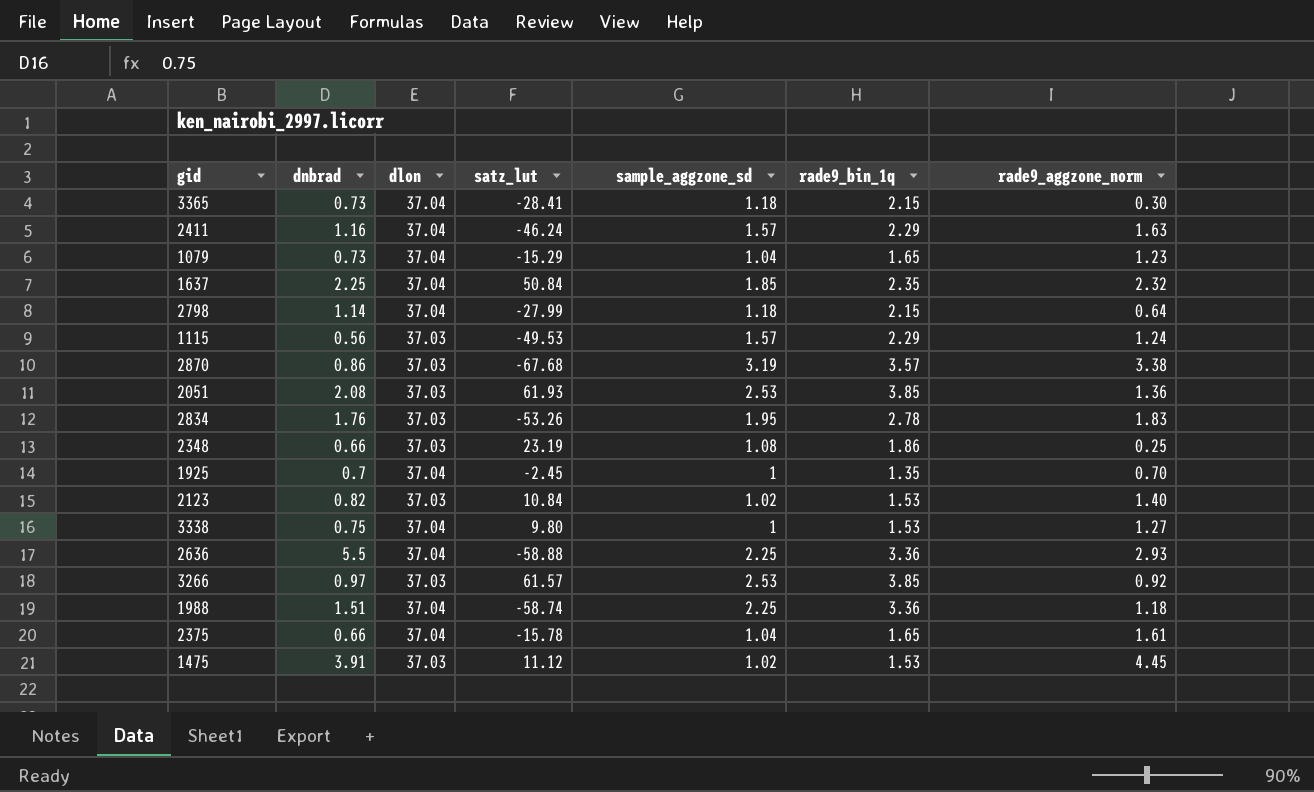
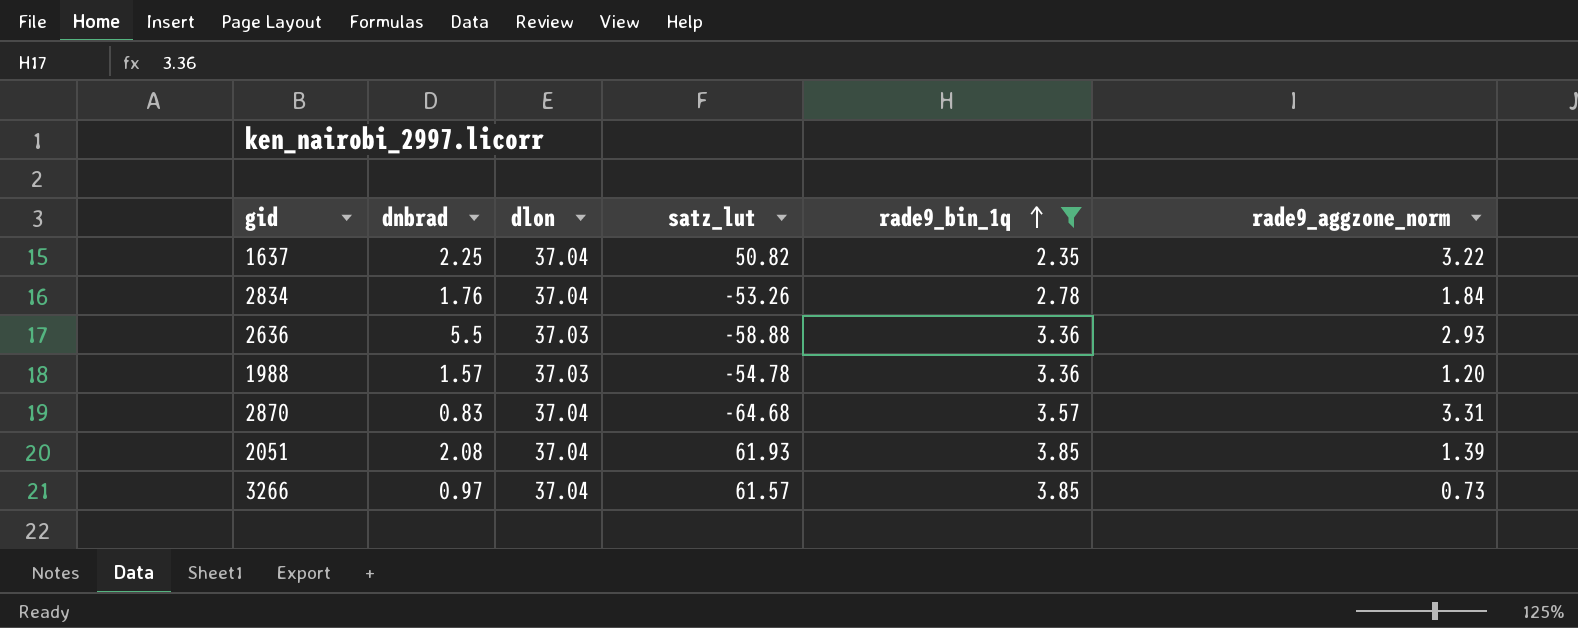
filter: none -> rade9_bin_1q >= 2.35
row order: none -> rade9_bin_1q ascending
column sample_aggzone_sd | position: 5 -> none
1637 | satz_lut: 50.84 -> 50.82
1637 | rade9_aggzone_norm: 2.32 -> 3.22
2834 | dlon: 37.03 -> 37.04
2834 | rade9_aggzone_norm: 1.83 -> 1.84
2636 | dlon: 37.04 -> 37.03
1988 | dnbrad: 1.51 -> 1.57
1988 | dlon: 37.04 -> 37.03
1988 | satz_lut: -58.74 -> -54.78
1988 | rade9_aggzone_norm: 1.18 -> 1.20
2870 | dnbrad: 0.86 -> 0.83
2870 | dlon: 37.03 -> 37.04
2870 | satz_lut: -67.68 -> -64.68
2870 | rade9_aggzone_norm: 3.38 -> 3.31
2051 | dlon: 37.03 -> 37.04
2051 | rade9_aggzone_norm: 1.36 -> 1.39
3266 | dlon: 37.03 -> 37.04
3266 | rade9_aggzone_norm: 0.92 -> 0.73

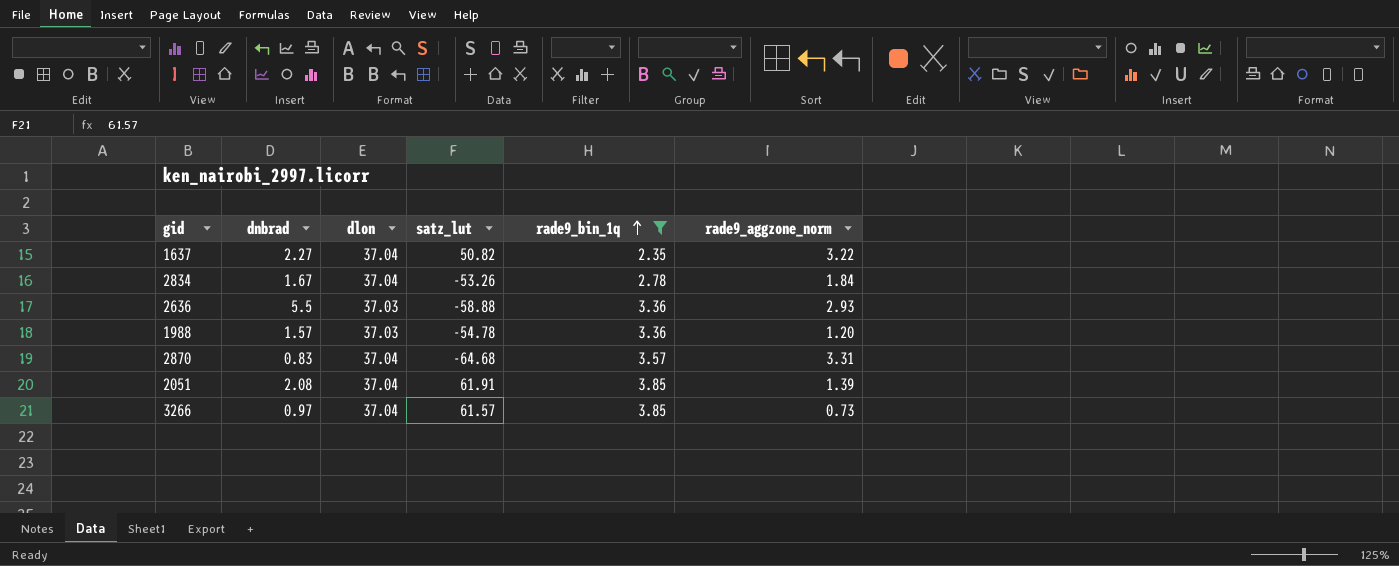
1637 | dnbrad: 2.25 -> 2.27
2834 | dnbrad: 1.76 -> 1.67
2051 | satz_lut: 61.93 -> 61.91

